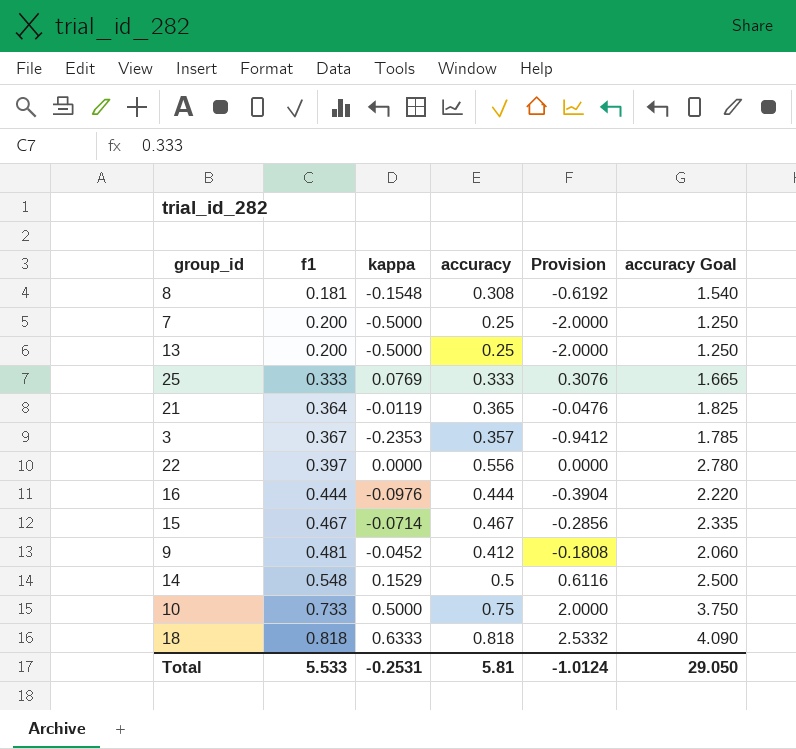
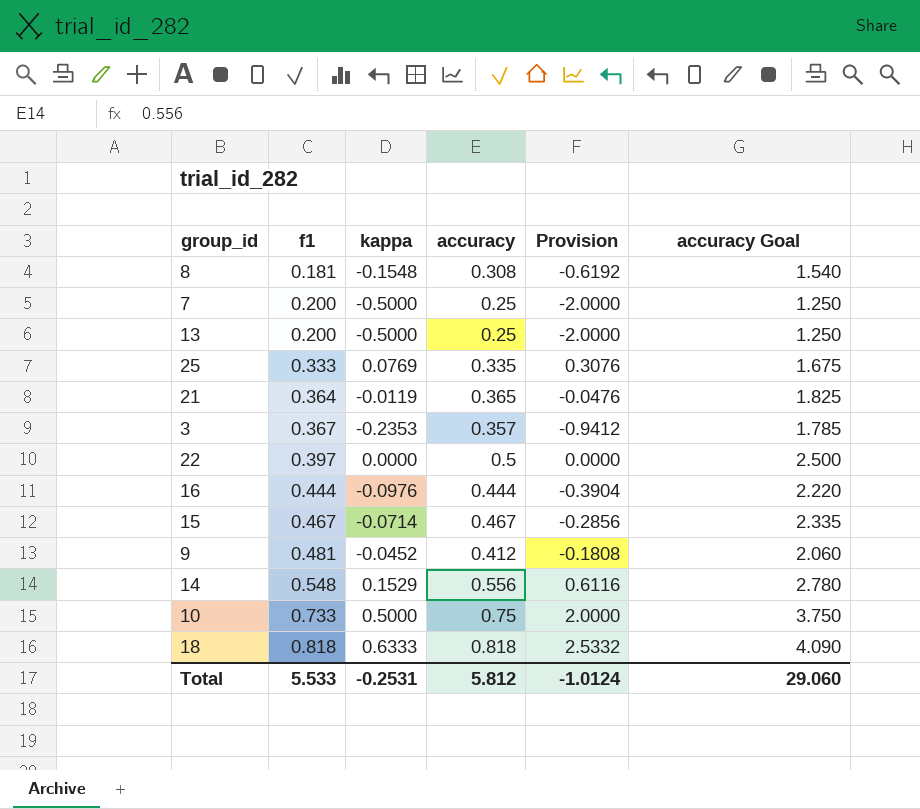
25 | accuracy: 0.333 -> 0.335
25 | accuracy Goal: 1.665 -> 1.675
22 | accuracy: 0.556 -> 0.5
22 | accuracy Goal: 2.780 -> 2.500
14 | accuracy: 0.5 -> 0.556
14 | accuracy Goal: 2.500 -> 2.780
Total | accuracy: 5.81 -> 5.812
Total | accuracy Goal: 29.050 -> 29.060

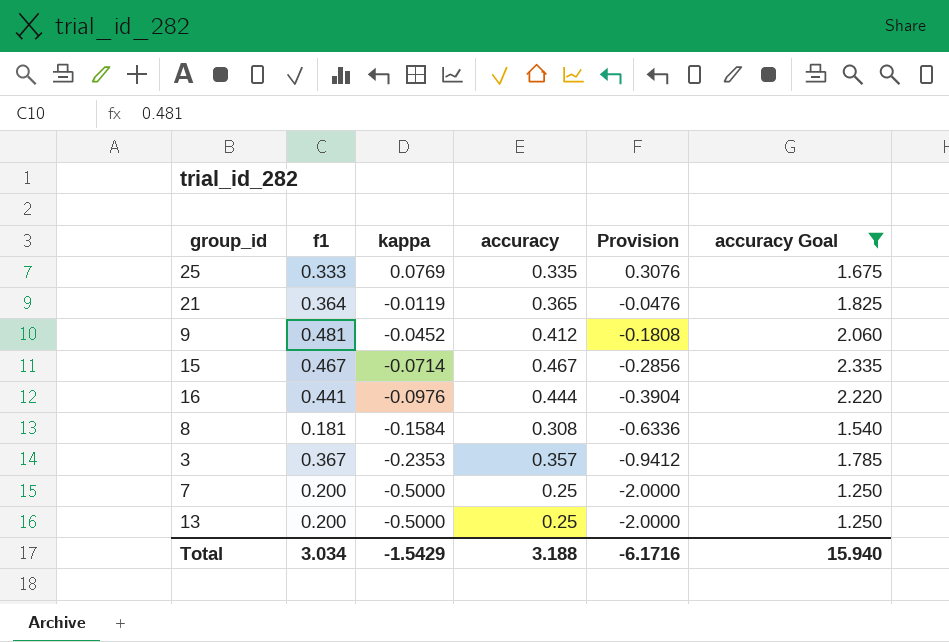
filter: none -> accuracy Goal <= 2.335
row order: f1 ascending -> kappa descending
16 | f1: 0.444 -> 0.441
8 | kappa: -0.1548 -> -0.1584
8 | Provision: -0.6192 -> -0.6336
Total | f1: 5.533 -> 3.034
Total | kappa: -0.2531 -> -1.5429
Total | accuracy: 5.812 -> 3.188
Total | Provision: -1.0124 -> -6.1716
Total | accuracy Goal: 29.060 -> 15.940

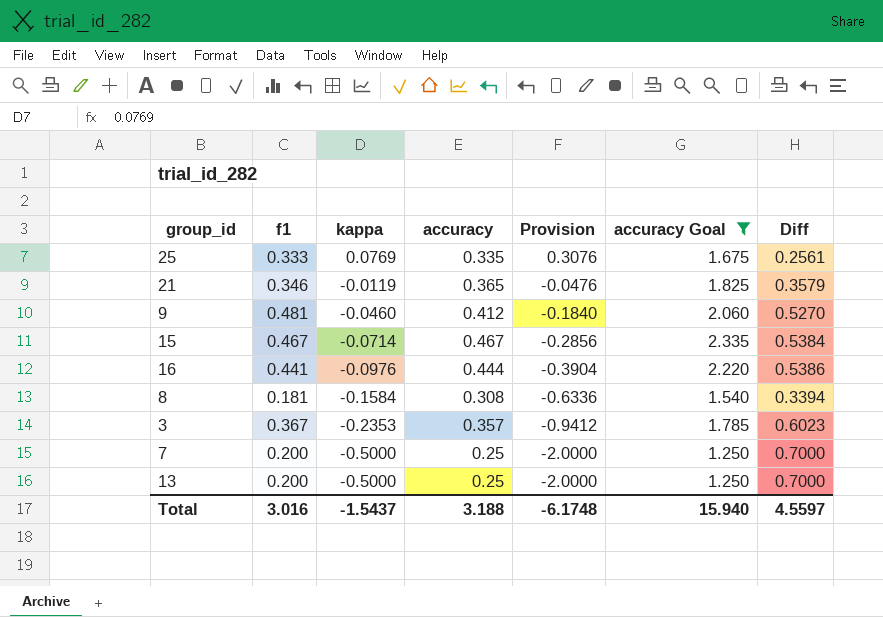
column Diff | formula: none -> [f1] - [kappa]
21 | f1: 0.364 -> 0.346
9 | kappa: -0.0452 -> -0.0460
9 | Provision: -0.1808 -> -0.1840
Total | f1: 3.034 -> 3.016
Total | kappa: -1.5429 -> -1.5437
Total | Provision: -6.1716 -> -6.1748

